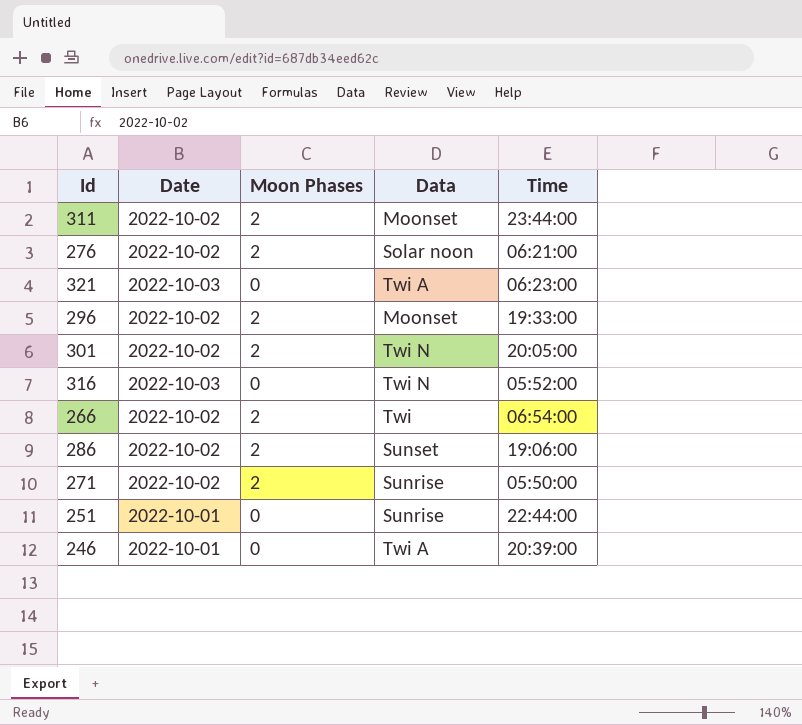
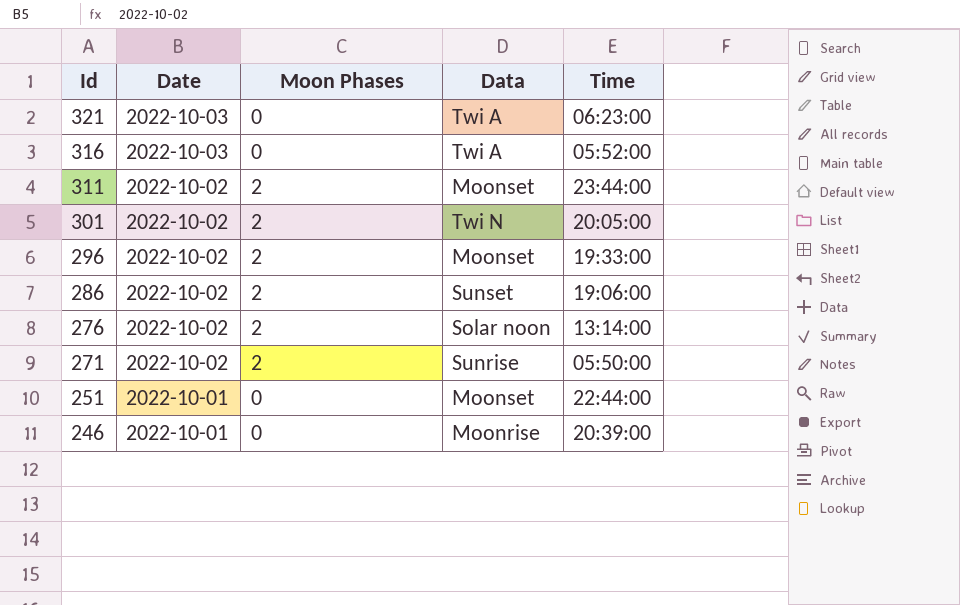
row order: none -> Id descending
row 266: 2022-10-02 | 2 | Twi | 06:54:00 -> none
316 | Data: Twi N -> Twi A
276 | Time: 06:21:00 -> 13:14:00
251 | Data: Sunrise -> Moonset
246 | Data: Twi A -> Moonrise

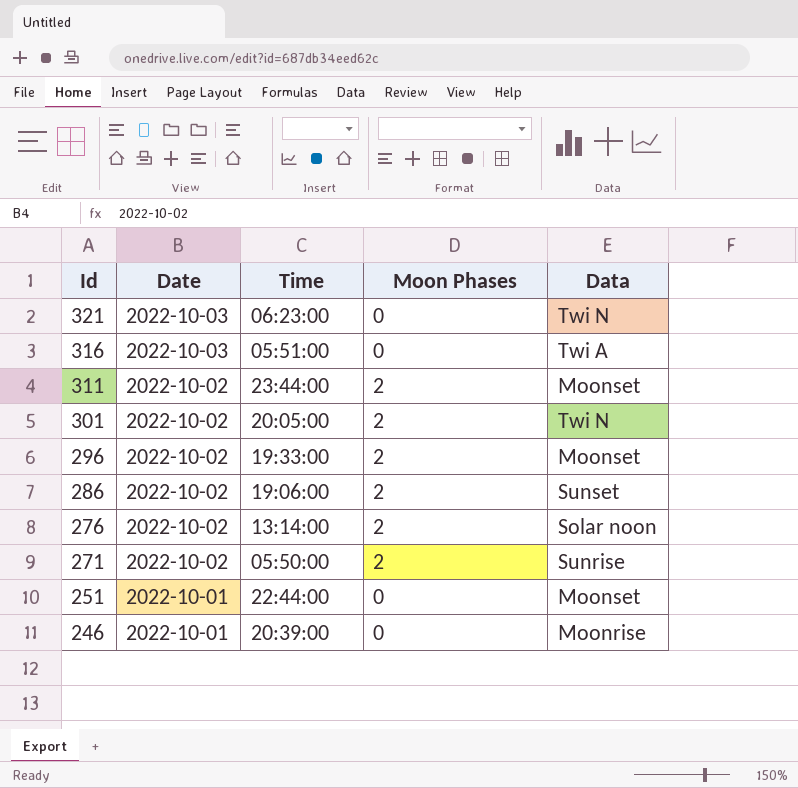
column Time | position: 5 -> 3
321 | Data: Twi A -> Twi N
316 | Time: 05:52:00 -> 05:51:00

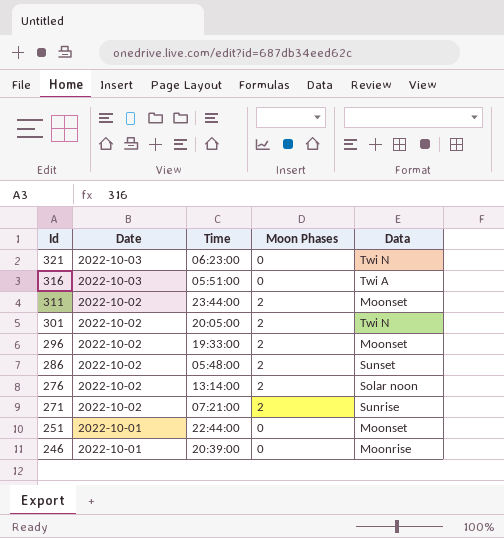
286 | Time: 19:06:00 -> 05:48:00
271 | Time: 05:50:00 -> 07:21:00

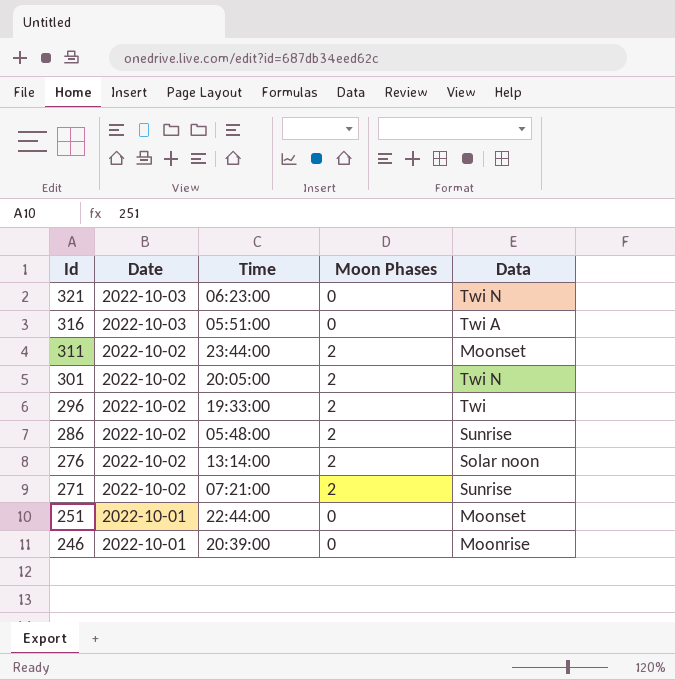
296 | Data: Moonset -> Twi
286 | Data: Sunset -> Sunrise

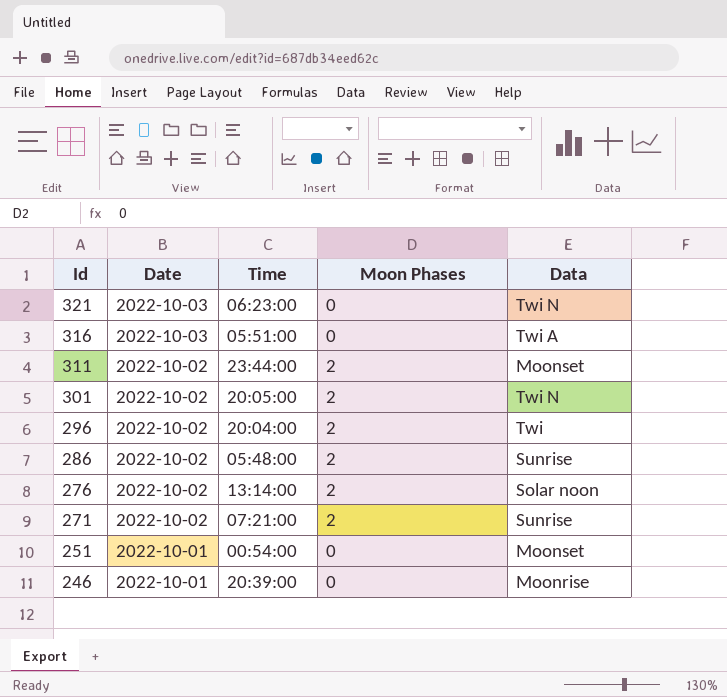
296 | Time: 19:33:00 -> 20:04:00
251 | Time: 22:44:00 -> 00:54:00

